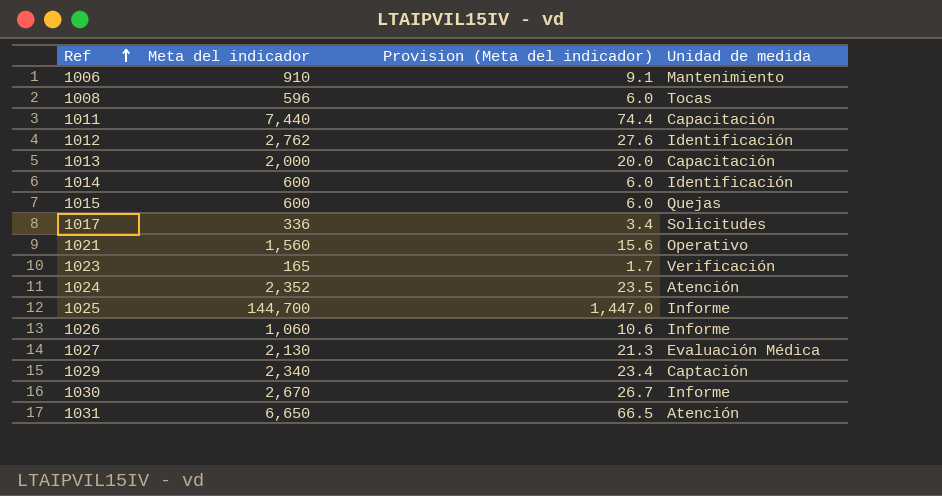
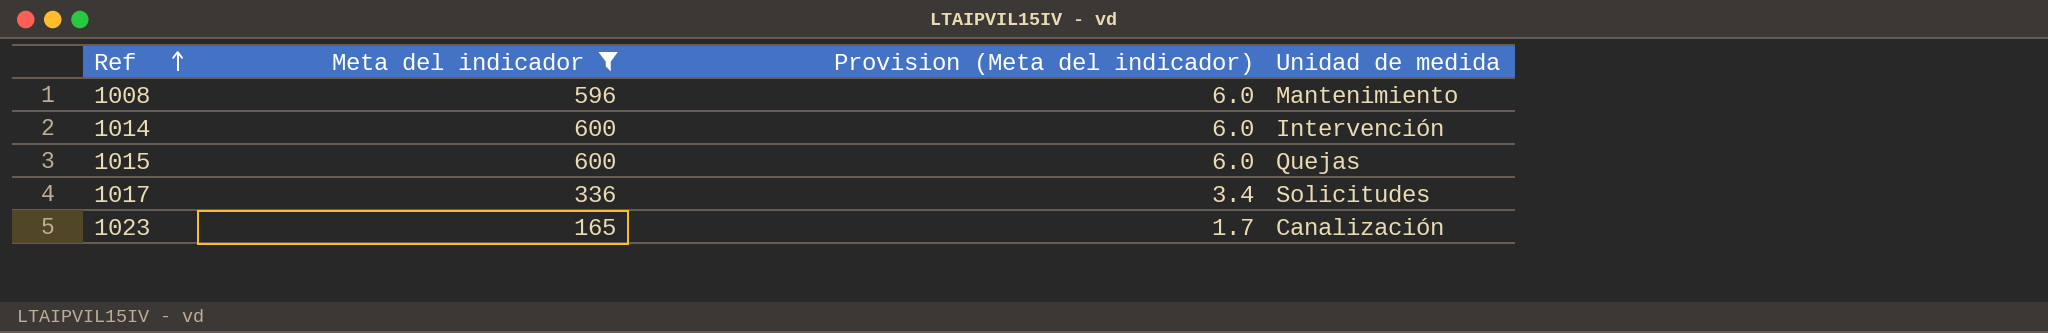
filter: none -> Meta del indicador <= 600
1008 | Unidad de medida: Tocas -> Mantenimiento
1014 | Unidad de medida: Identificación -> Intervención
1023 | Unidad de medida: Verificación -> Canalización

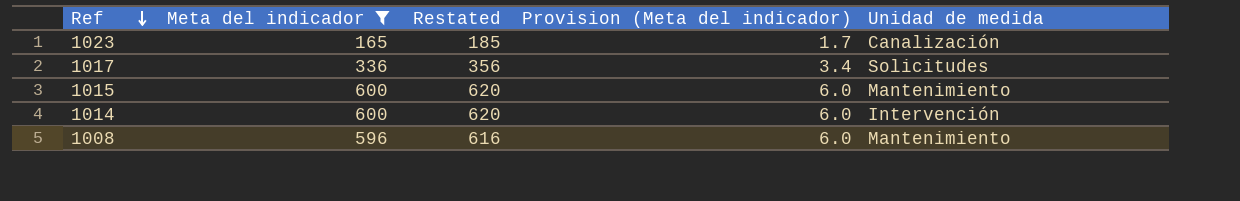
row order: Ref ascending -> Ref descending
column Restated | formula: none -> [Meta del indicador] + 20
1015 | Unidad de medida: Quejas -> Mantenimiento

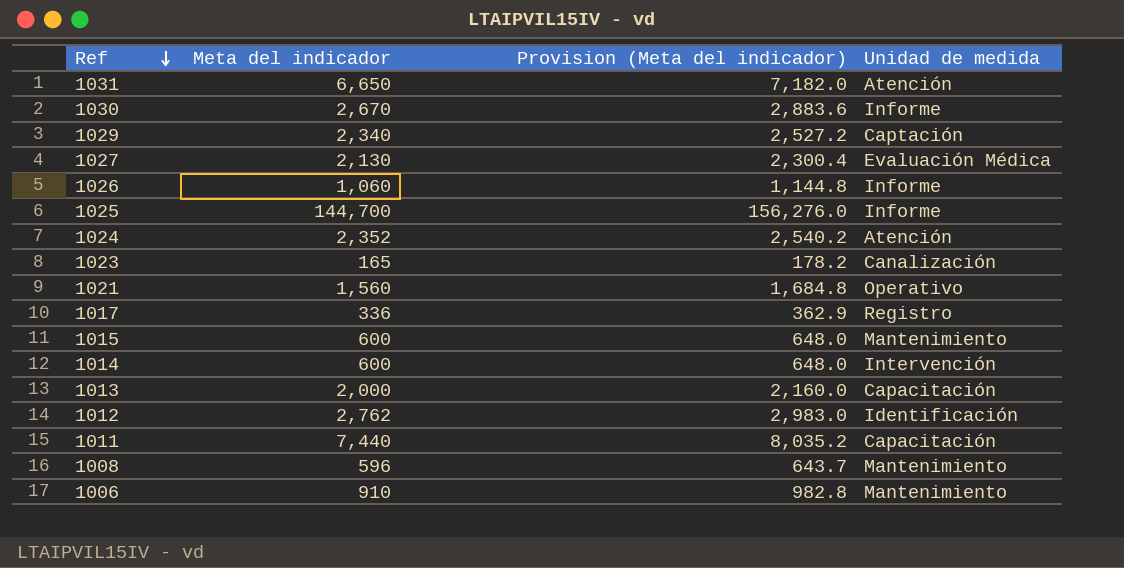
filter: Meta del indicador <= 600 -> none
column Restated | formula: [Meta del indicador] + 20 -> none
column Provision (Meta del indicador) | formula: [Meta del indicador] * 0.01 -> [Meta del indicador] * 1.08
1017 | Unidad de medida: Solicitudes -> Registro

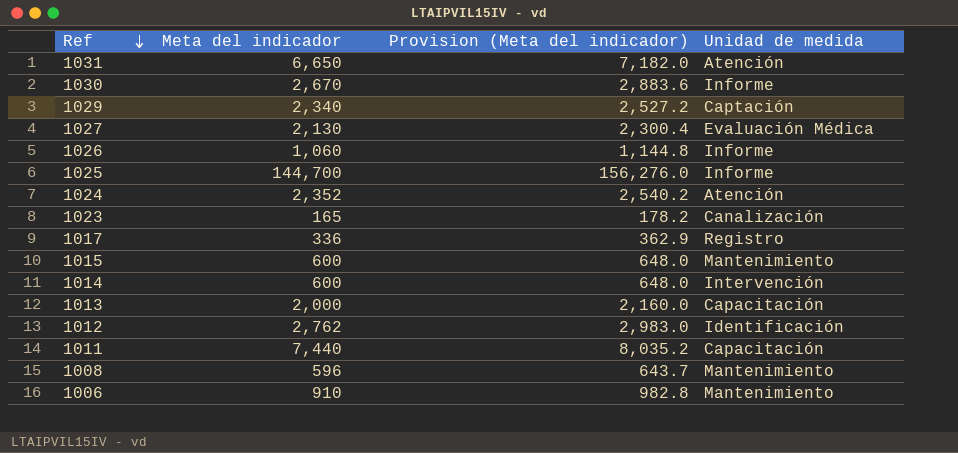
row 1021: 1,560 | 1,684.8 | Operativo -> none

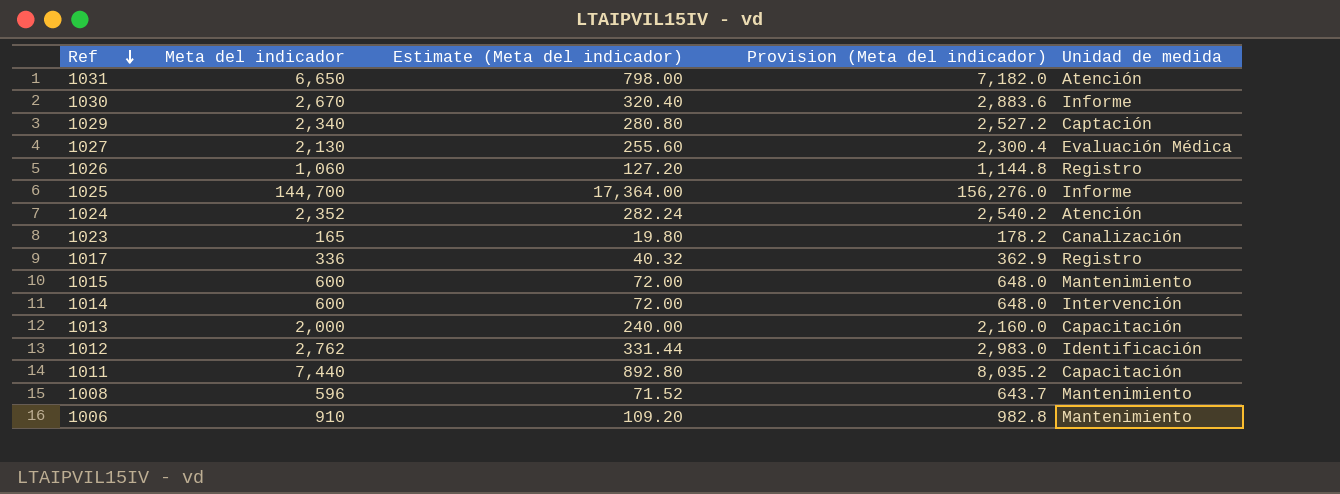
column Estimate (Meta del indicador) | formula: none -> [Meta del indicador] * 0.12
1026 | Unidad de medida: Informe -> Registro

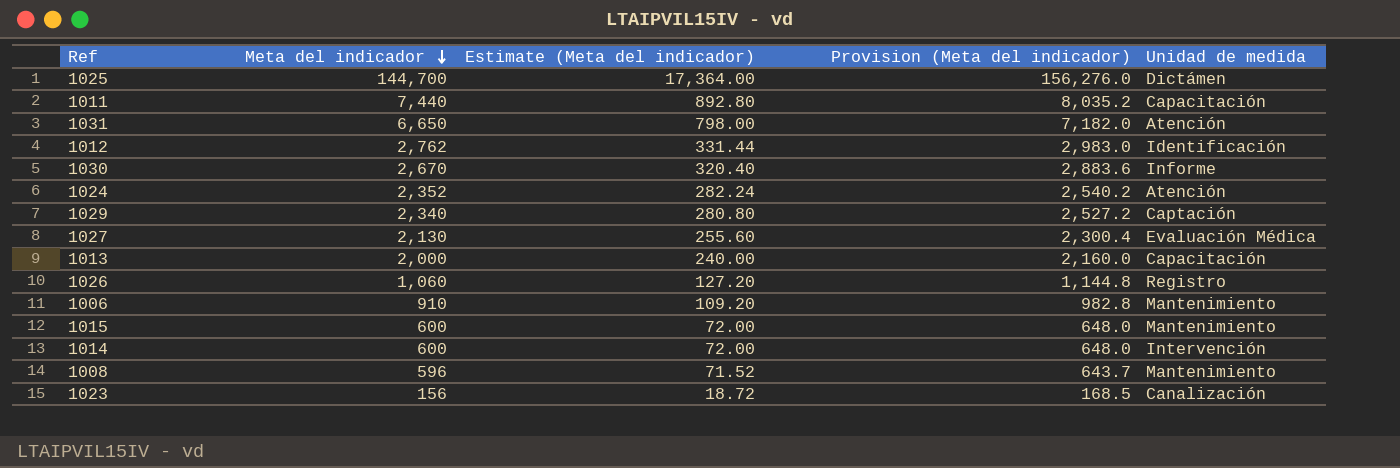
row order: Ref descending -> Meta del indicador descending
row 1017: 336 | 40.32 | 362.9 | Registro -> none
1025 | Unidad de medida: Informe -> Dictámen
1023 | Meta del indicador: 165 -> 156
1023 | Estimate (Meta del indicador): 19.80 -> 18.72
1023 | Provision (Meta del indicador): 178.2 -> 168.5

